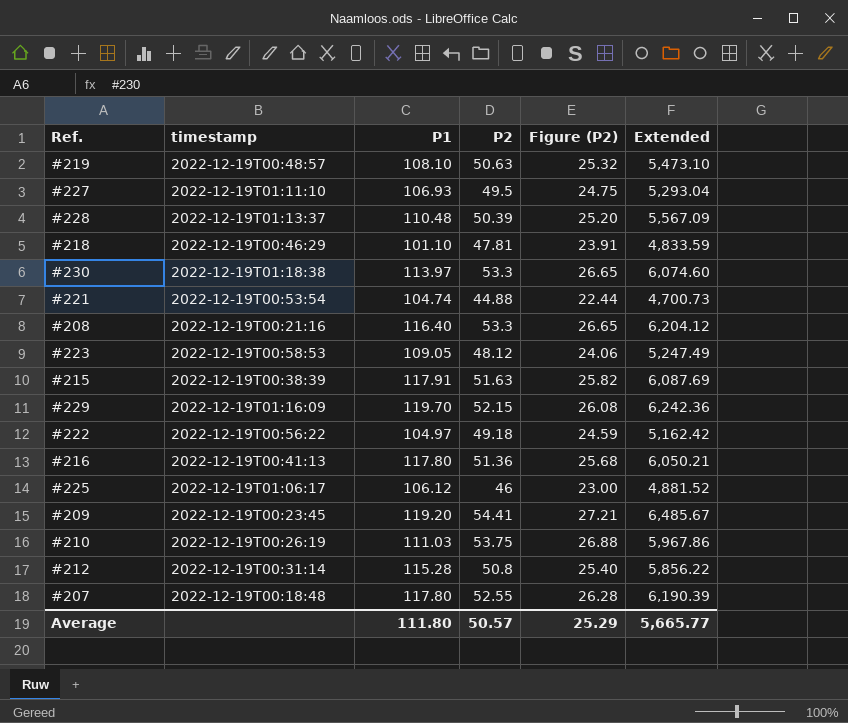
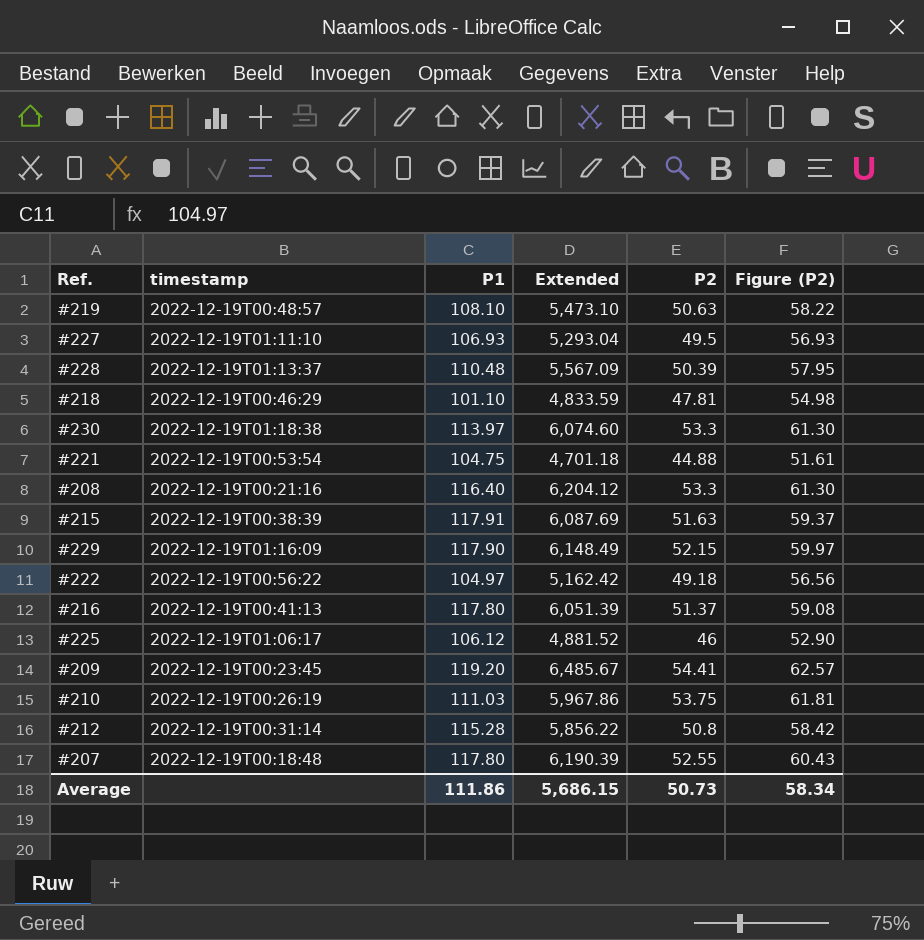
column Extended | position: 6 -> 4
column Figure (P2) | formula: [P2] * 0.5 -> [P2] * 1.15
row #223: 2022-12-19T00:58:53 | 109.05 | 48.12 | 24.06 | 5,247.49 -> none
#221 | P1: 104.74 -> 104.75
#221 | Extended: 4,700.73 -> 4,701.18
#229 | P1: 119.70 -> 117.90
#229 | Extended: 6,242.36 -> 6,148.49
#216 | Extended: 6,050.21 -> 6,051.39
#216 | P2: 51.36 -> 51.37
Average | P1: 111.80 -> 111.86
Average | Extended: 5,665.77 -> 5,686.15
Average | P2: 50.57 -> 50.73
Average | Figure (P2): 25.29 -> 58.34

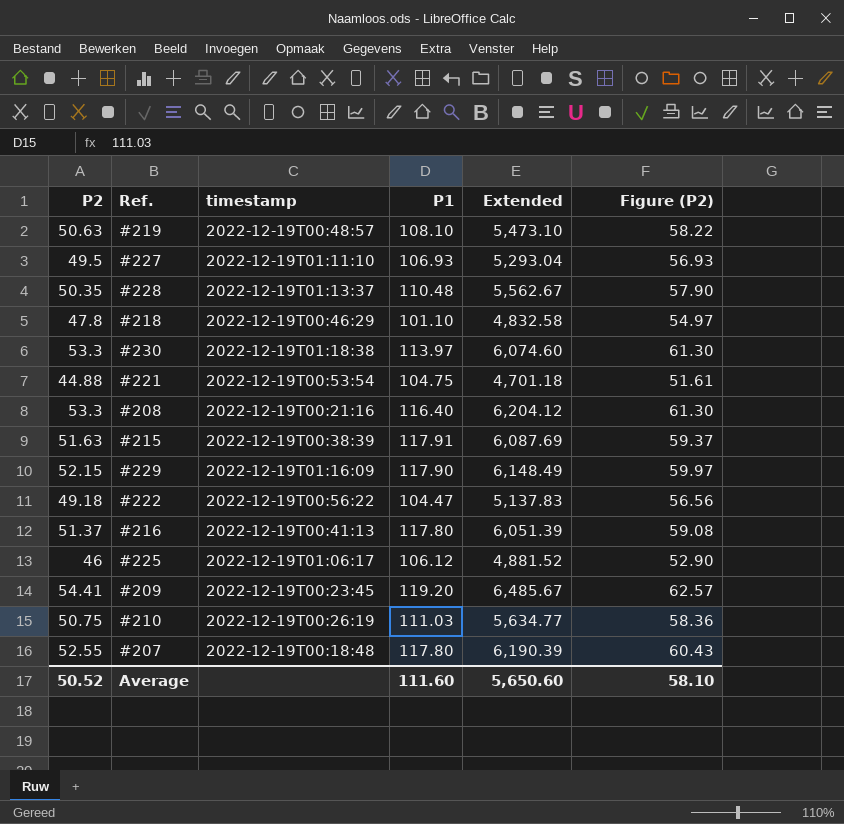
column P2 | position: 5 -> 1
row #212: 2022-12-19T00:31:14 | 115.28 | 5,856.22 | 50.8 | 58.42 -> none
#228 | P2: 50.39 -> 50.35
#228 | Extended: 5,567.09 -> 5,562.67
#228 | Figure (P2): 57.95 -> 57.90
#218 | P2: 47.81 -> 47.8
#218 | Extended: 4,833.59 -> 4,832.58
#218 | Figure (P2): 54.98 -> 54.97
#222 | P1: 104.97 -> 104.47
#222 | Extended: 5,162.42 -> 5,137.83
#210 | P2: 53.75 -> 50.75
#210 | Extended: 5,967.86 -> 5,634.77
#210 | Figure (P2): 61.81 -> 58.36
Average | P2: 50.73 -> 50.52
Average | P1: 111.86 -> 111.60
Average | Extended: 5,686.15 -> 5,650.60
Average | Figure (P2): 58.34 -> 58.10

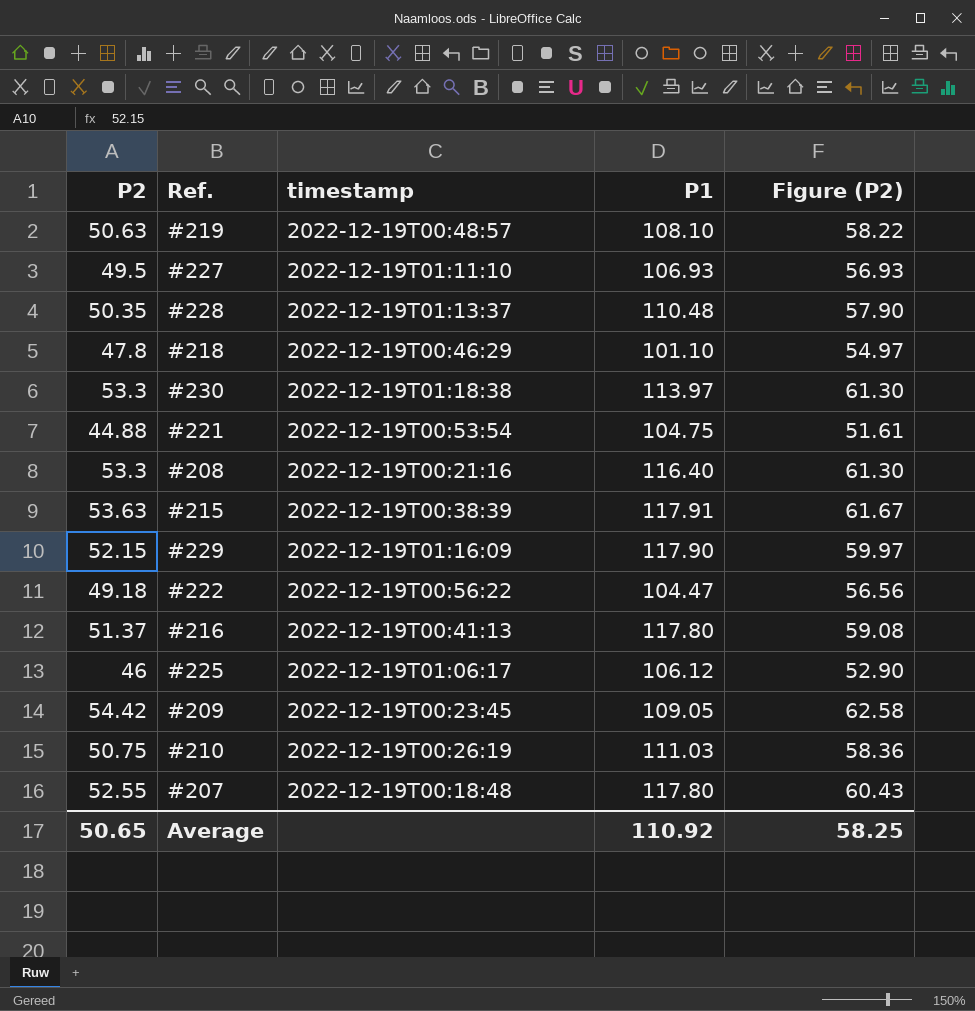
column Extended | formula: [P2] * [P1] -> none
#215 | P2: 51.63 -> 53.63
#215 | Figure (P2): 59.37 -> 61.67
#209 | P2: 54.41 -> 54.42
#209 | P1: 119.20 -> 109.05
#209 | Figure (P2): 62.57 -> 62.58
Average | P2: 50.52 -> 50.65
Average | P1: 111.60 -> 110.92
Average | Figure (P2): 58.10 -> 58.25

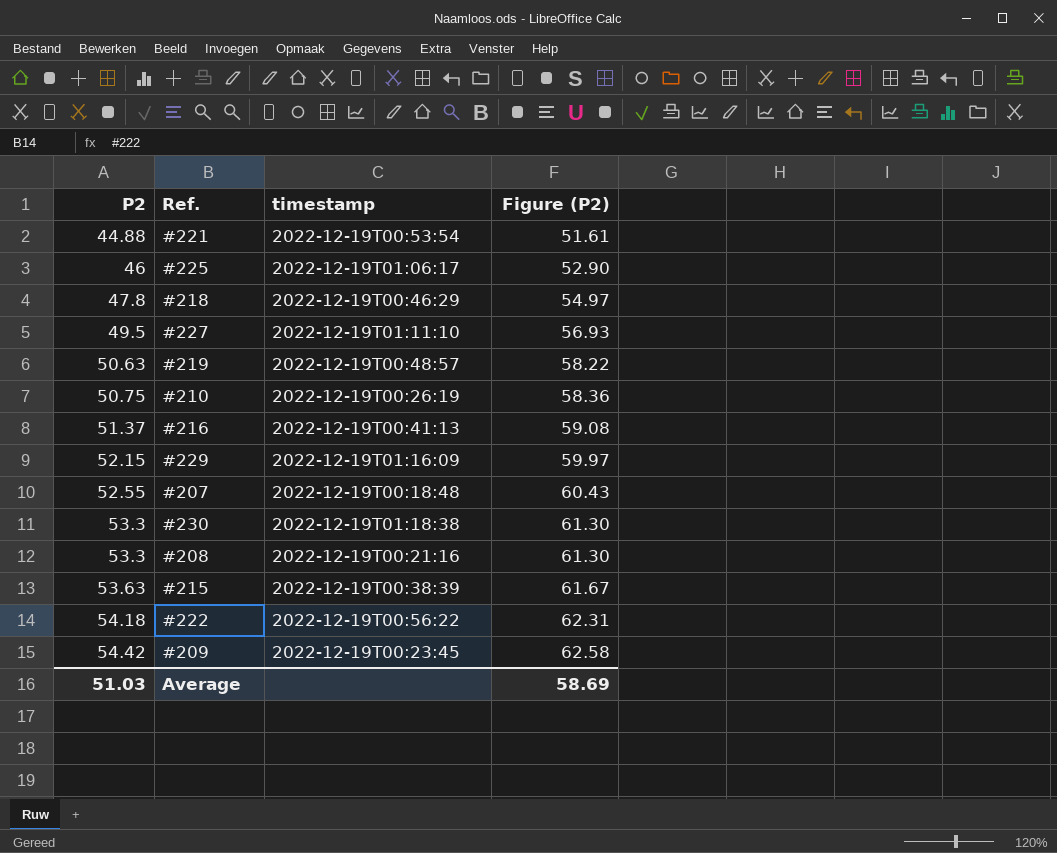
row order: none -> P2 ascending
column P1 | position: 4 -> none
row #228: 50.35 | 2022-12-19T01:13:37 | 110.48 | 57.90 -> none
#222 | P2: 49.18 -> 54.18
#222 | Figure (P2): 56.56 -> 62.31
Average | P2: 50.65 -> 51.03
Average | Figure (P2): 58.25 -> 58.69

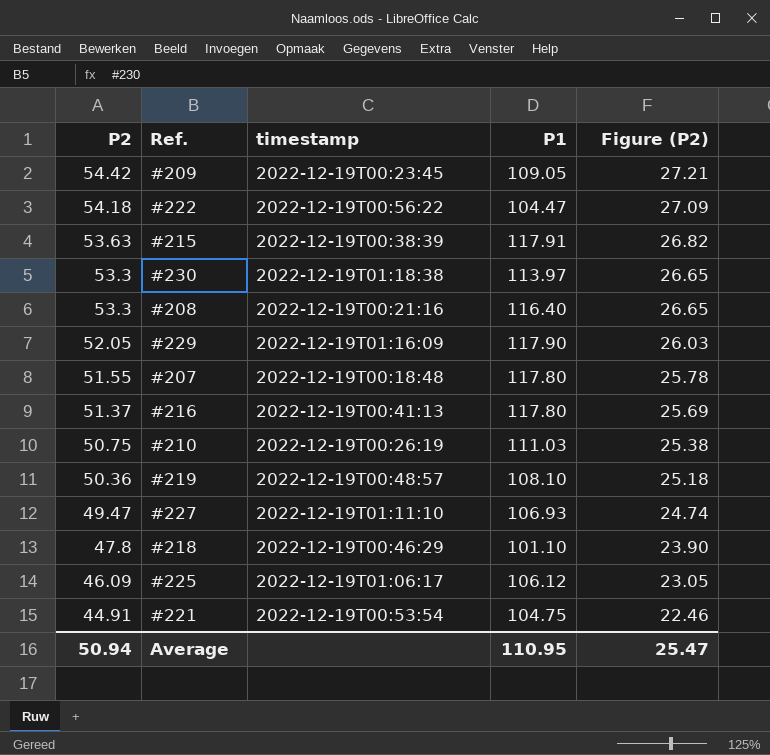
row order: P2 ascending -> P2 descending
column P1 | position: none -> 4
column Figure (P2) | formula: [P2] * 1.15 -> [P2] * 0.5
#229 | P2: 52.15 -> 52.05
#207 | P2: 52.55 -> 51.55
#219 | P2: 50.63 -> 50.36
#227 | P2: 49.5 -> 49.47
#225 | P2: 46 -> 46.09
#221 | P2: 44.88 -> 44.91
Average | P2: 51.03 -> 50.94
Average | Figure (P2): 58.69 -> 25.47

